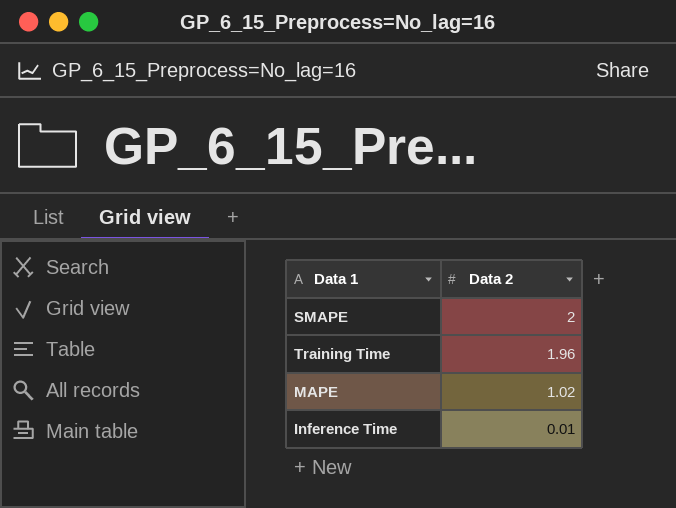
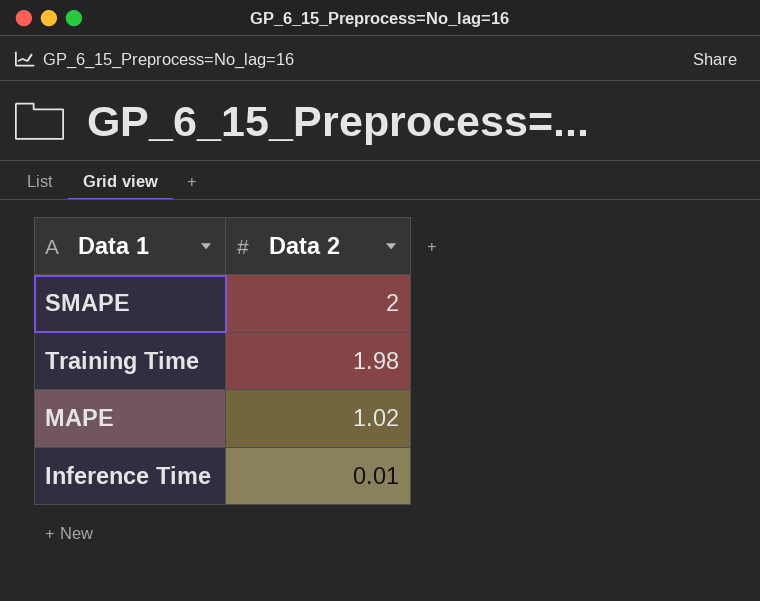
Training Time | Data 2: 1.96 -> 1.98

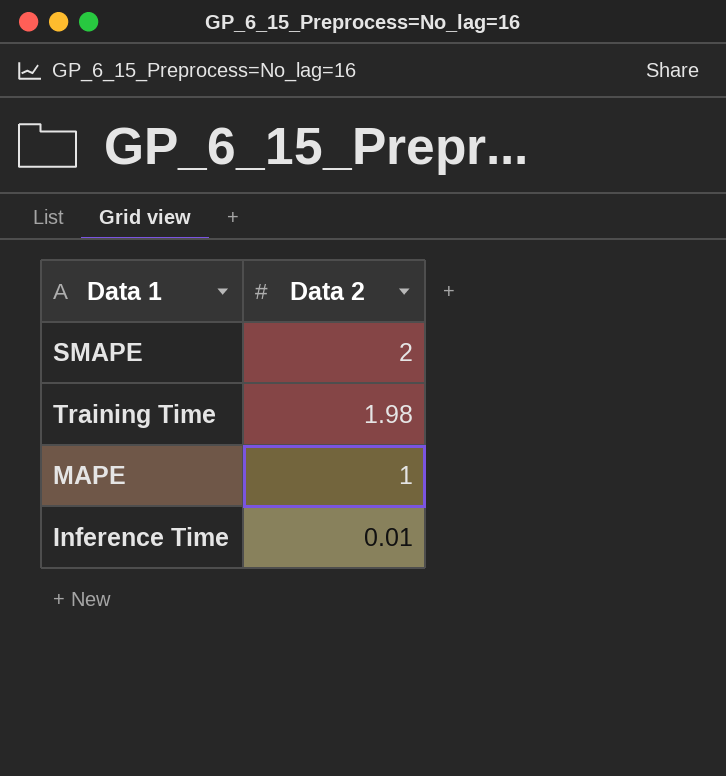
MAPE | Data 2: 1.02 -> 1

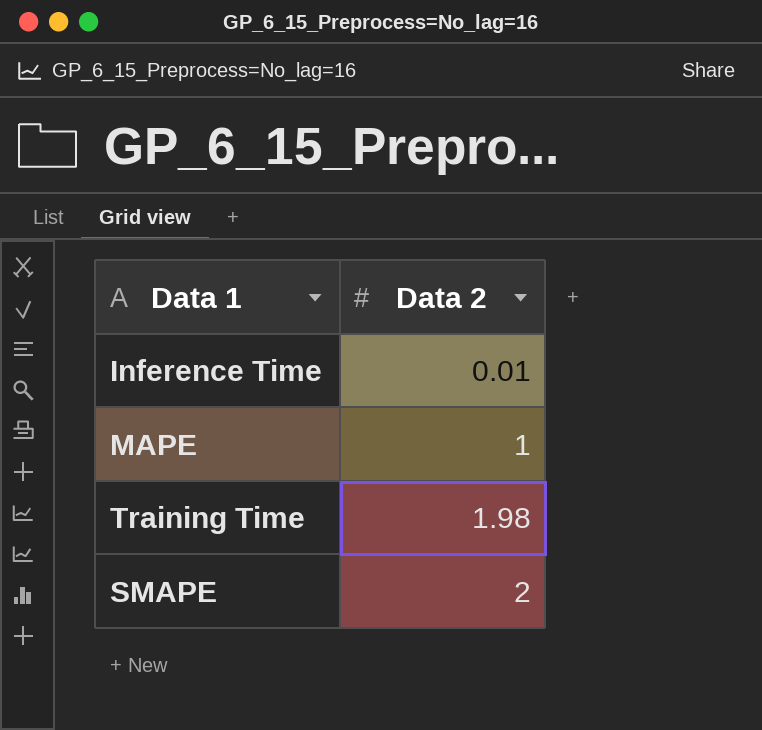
row order: Data 2 descending -> Data 2 ascending

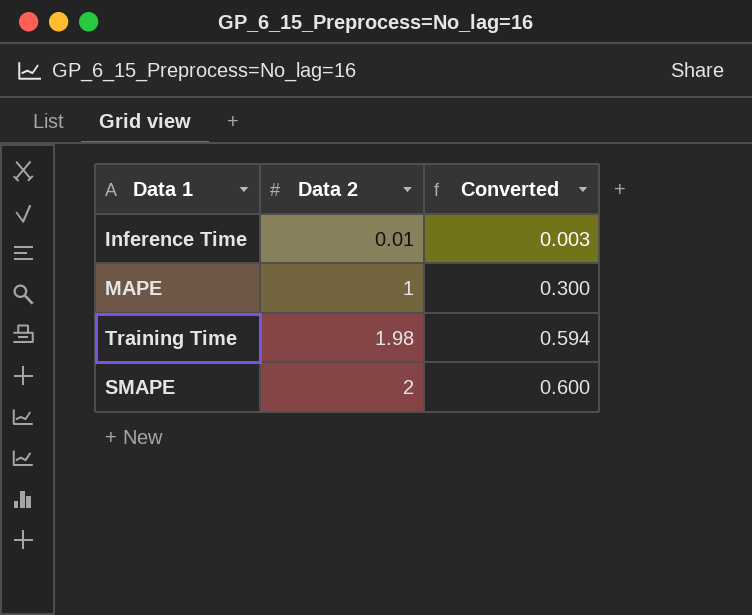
column Converted | formula: none -> [Data 2] * 0.3

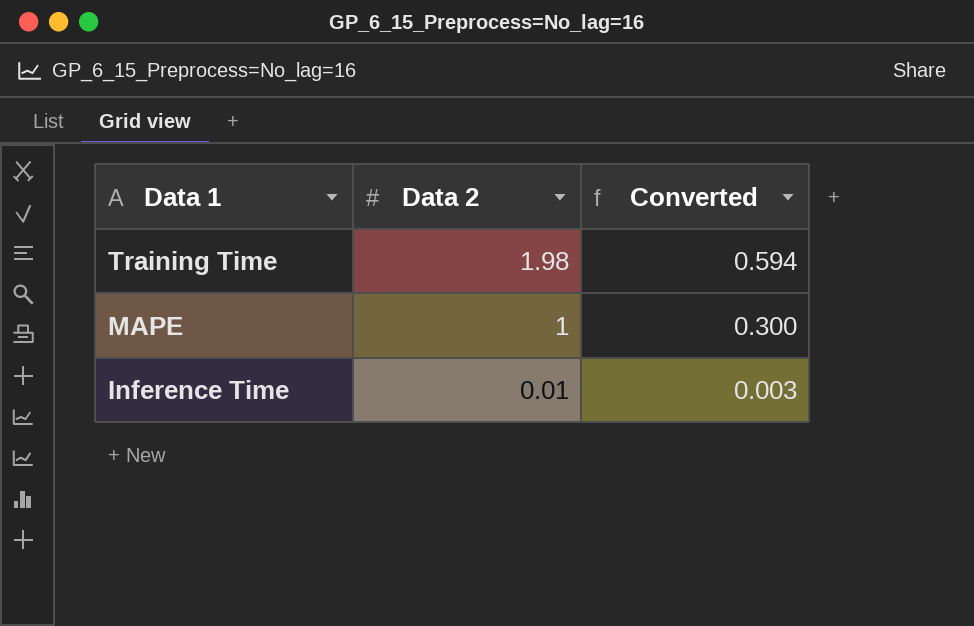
row order: Data 2 ascending -> Data 1 descending
row SMAPE: 2 | 0.600 -> none

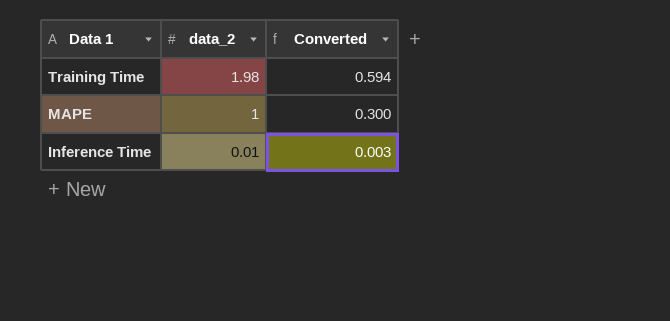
column name: Data 2 -> data_2

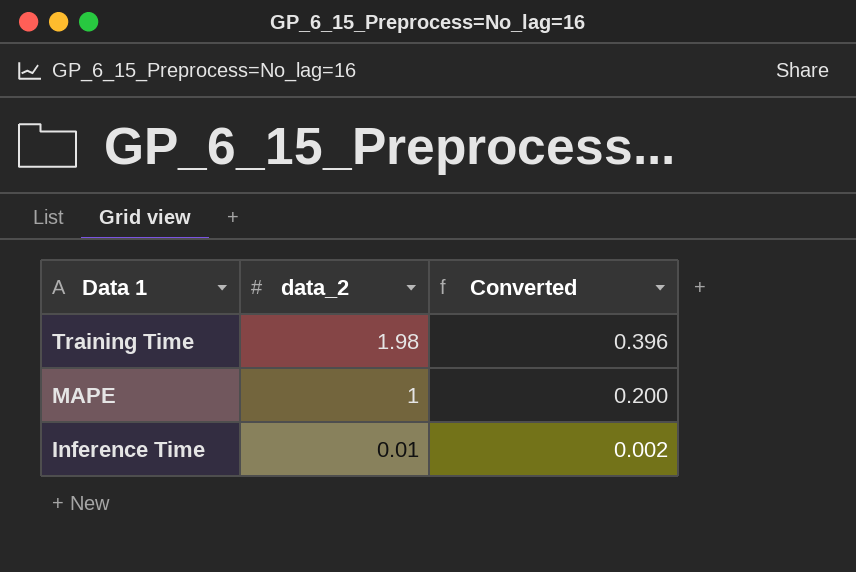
column Converted | formula: [data_2] * 0.3 -> [data_2] * 0.2

